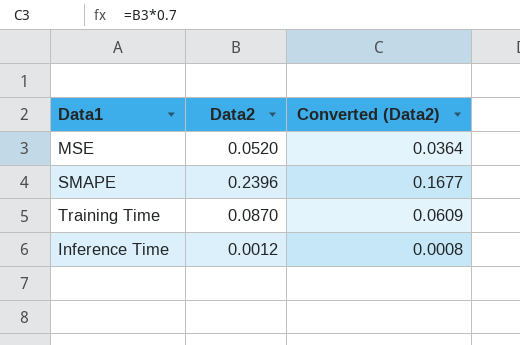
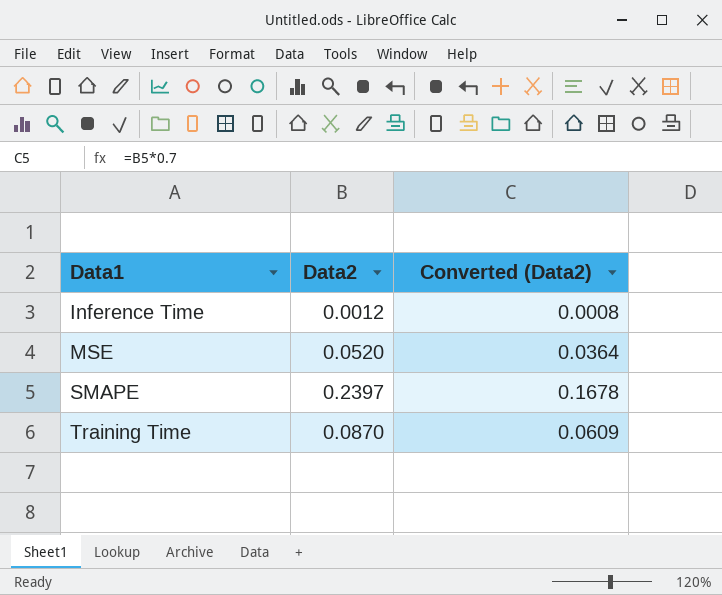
row order: none -> Data1 ascending
SMAPE | Data2: 0.2396 -> 0.2397
SMAPE | Converted (Data2): 0.1677 -> 0.1678

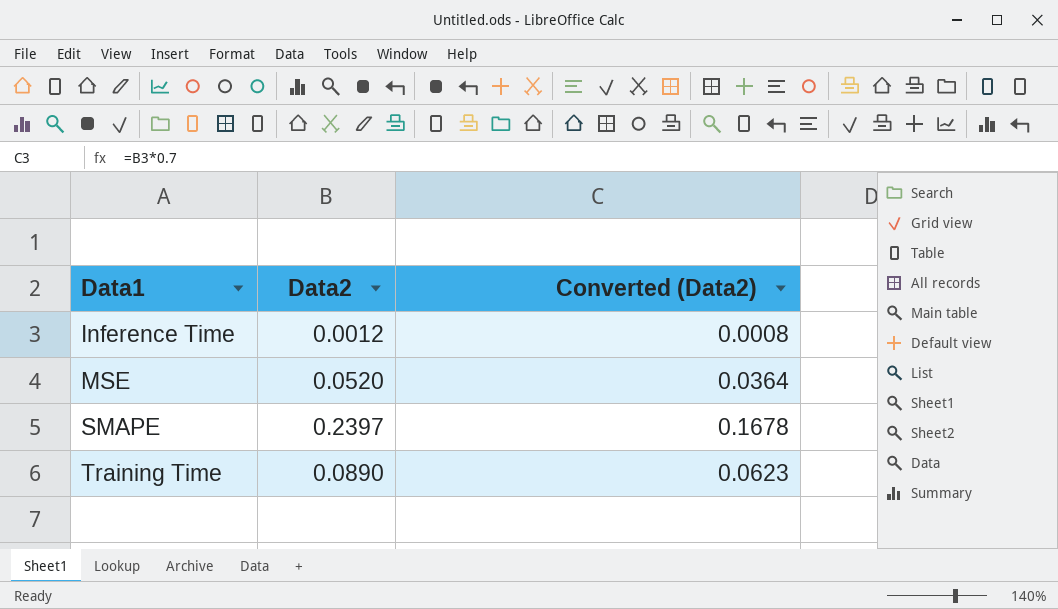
Training Time | Data2: 0.0870 -> 0.0890
Training Time | Converted (Data2): 0.0609 -> 0.0623

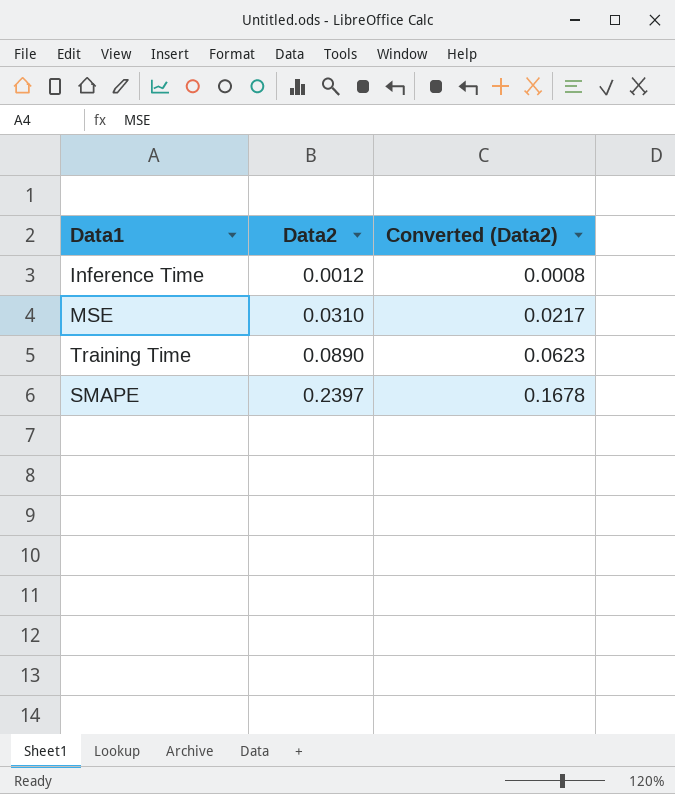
row order: Data1 ascending -> Data2 ascending
MSE | Data2: 0.0520 -> 0.0310
MSE | Converted (Data2): 0.0364 -> 0.0217

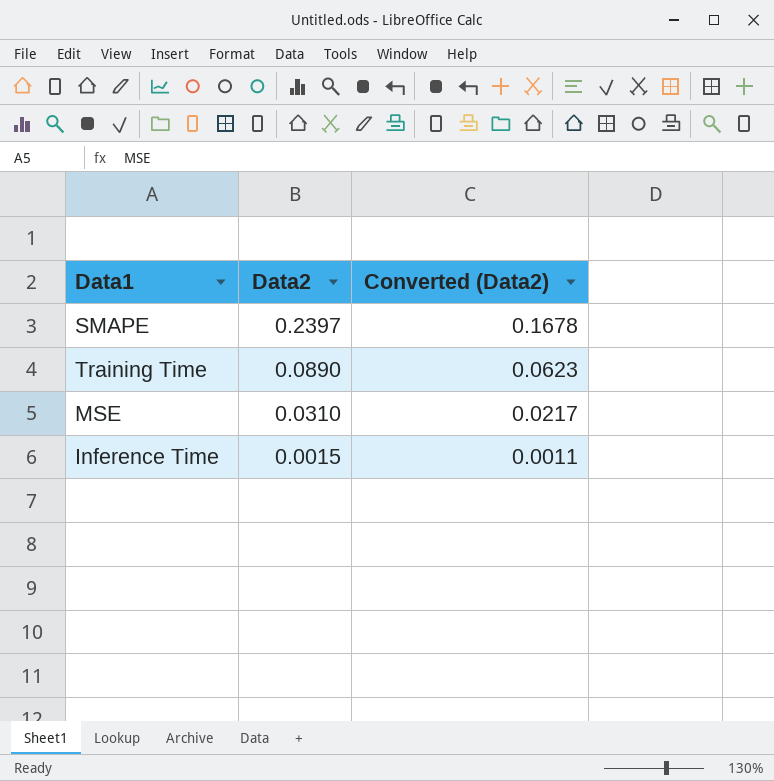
row order: Data2 ascending -> Data2 descending
Inference Time | Data2: 0.0012 -> 0.0015
Inference Time | Converted (Data2): 0.0008 -> 0.0011

